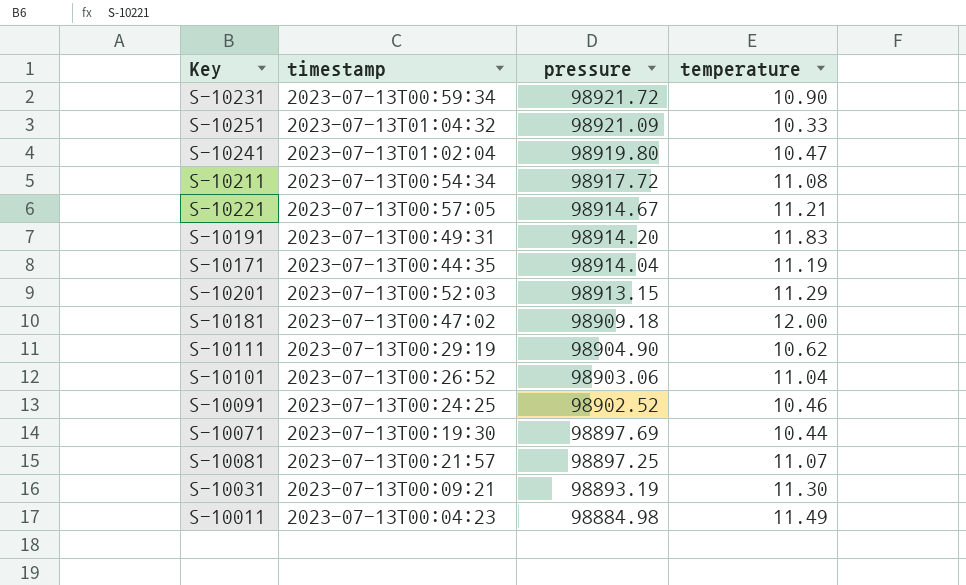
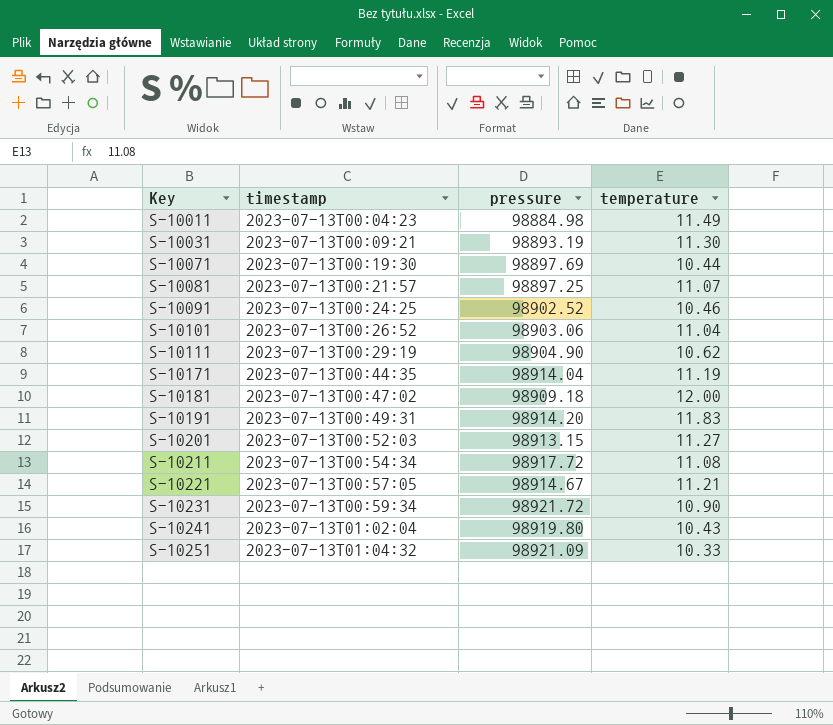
row order: pressure descending -> Key ascending
S-10201 | temperature: 11.29 -> 11.27
S-10241 | temperature: 10.47 -> 10.43

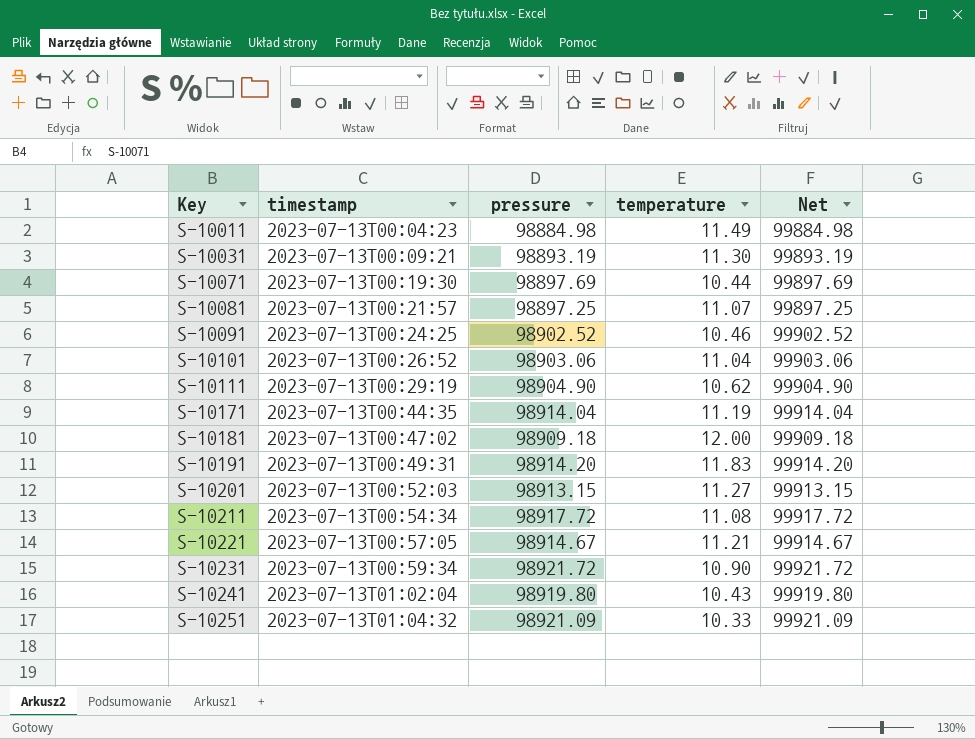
column Net | formula: none -> [pressure] + 1000

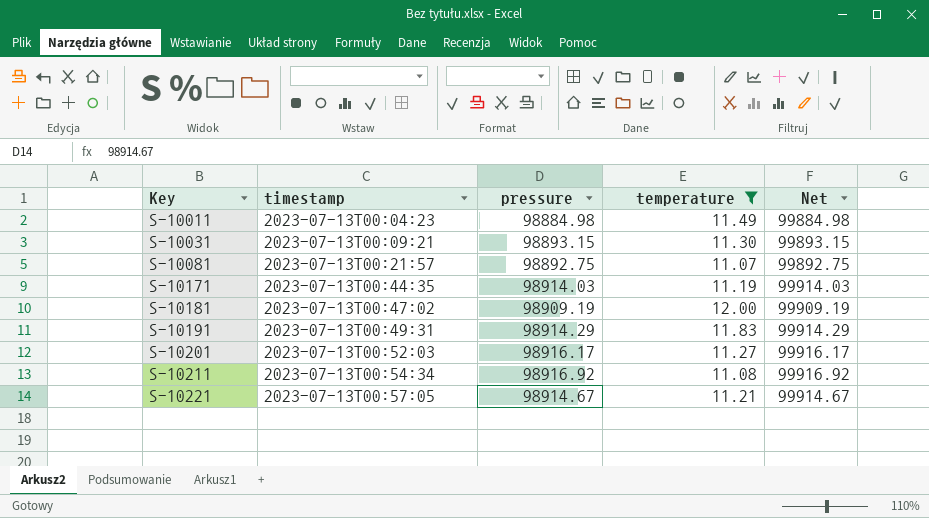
filter: none -> temperature >= 11.07
S-10031 | pressure: 98893.19 -> 98893.15
S-10031 | Net: 99893.19 -> 99893.15
S-10081 | pressure: 98897.25 -> 98892.75
S-10081 | Net: 99897.25 -> 99892.75
S-10171 | pressure: 98914.04 -> 98914.03
S-10171 | Net: 99914.04 -> 99914.03
S-10181 | pressure: 98909.18 -> 98909.19
S-10181 | Net: 99909.18 -> 99909.19
S-10191 | pressure: 98914.20 -> 98914.29
S-10191 | Net: 99914.20 -> 99914.29
S-10201 | pressure: 98913.15 -> 98916.17
S-10201 | Net: 99913.15 -> 99916.17
S-10211 | pressure: 98917.72 -> 98916.92
S-10211 | Net: 99917.72 -> 99916.92

